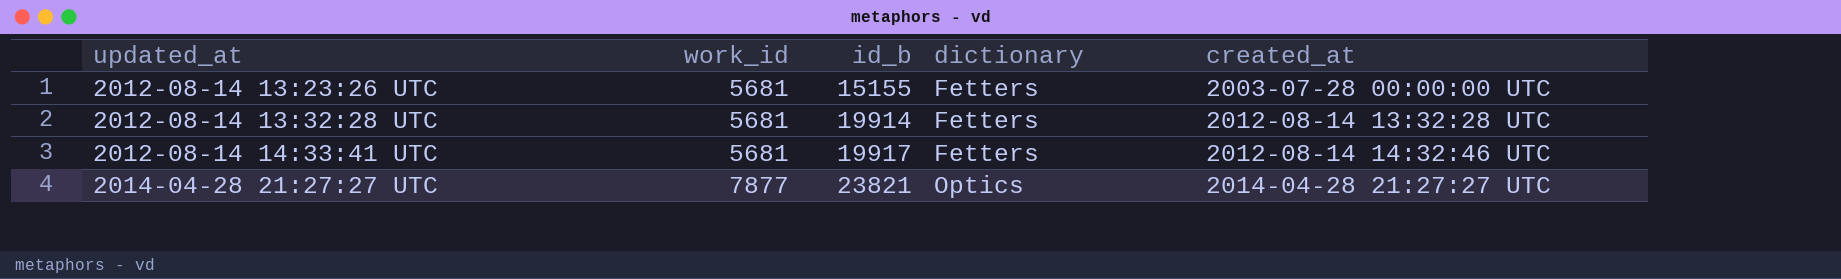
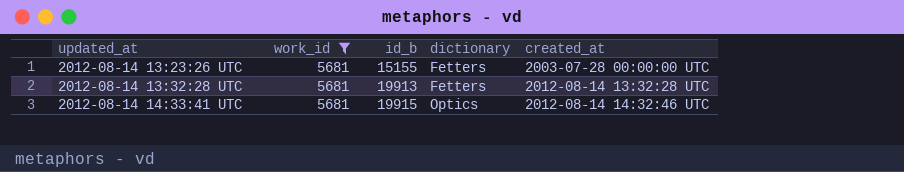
filter: none -> work_id = 5681
2012-08-14 13:32:28 UTC | id_b: 19914 -> 19913
2012-08-14 14:33:41 UTC | id_b: 19917 -> 19915
2012-08-14 14:33:41 UTC | dictionary: Fetters -> Optics

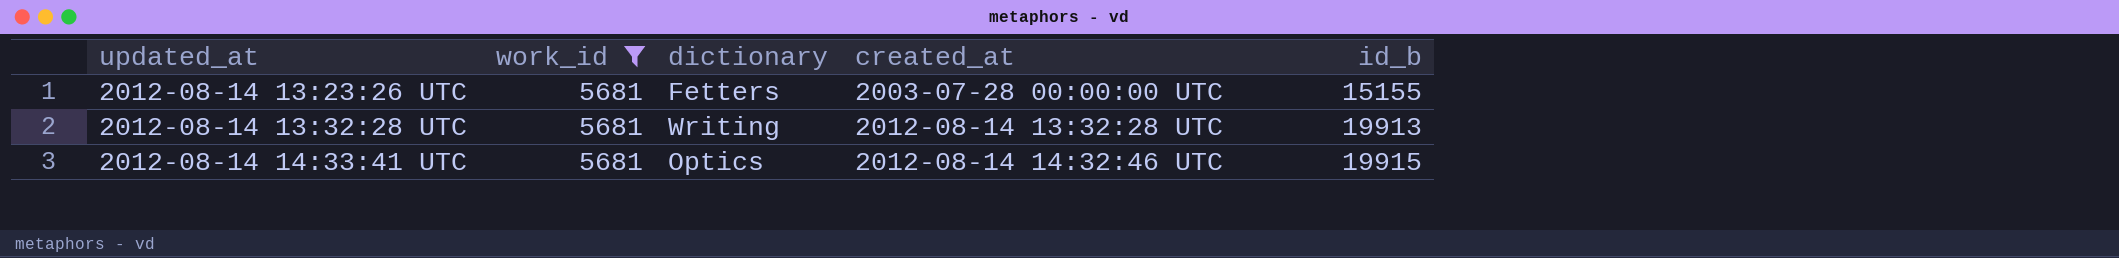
column id_b | position: 3 -> 5
2012-08-14 13:32:28 UTC | dictionary: Fetters -> Writing

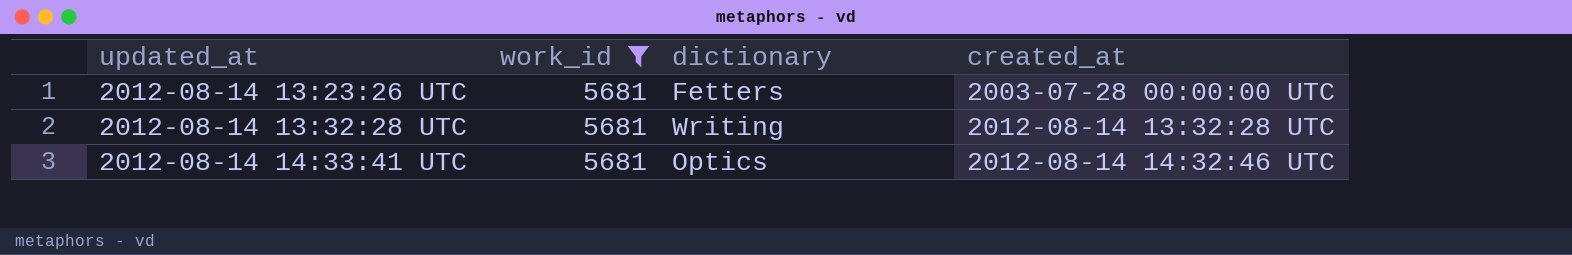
column id_b | position: 5 -> none

